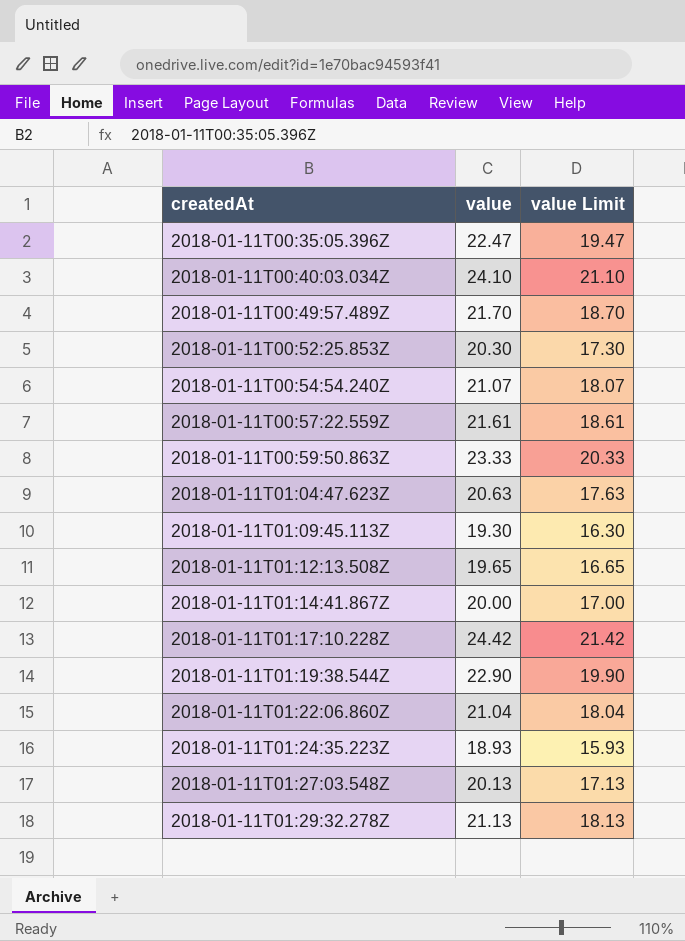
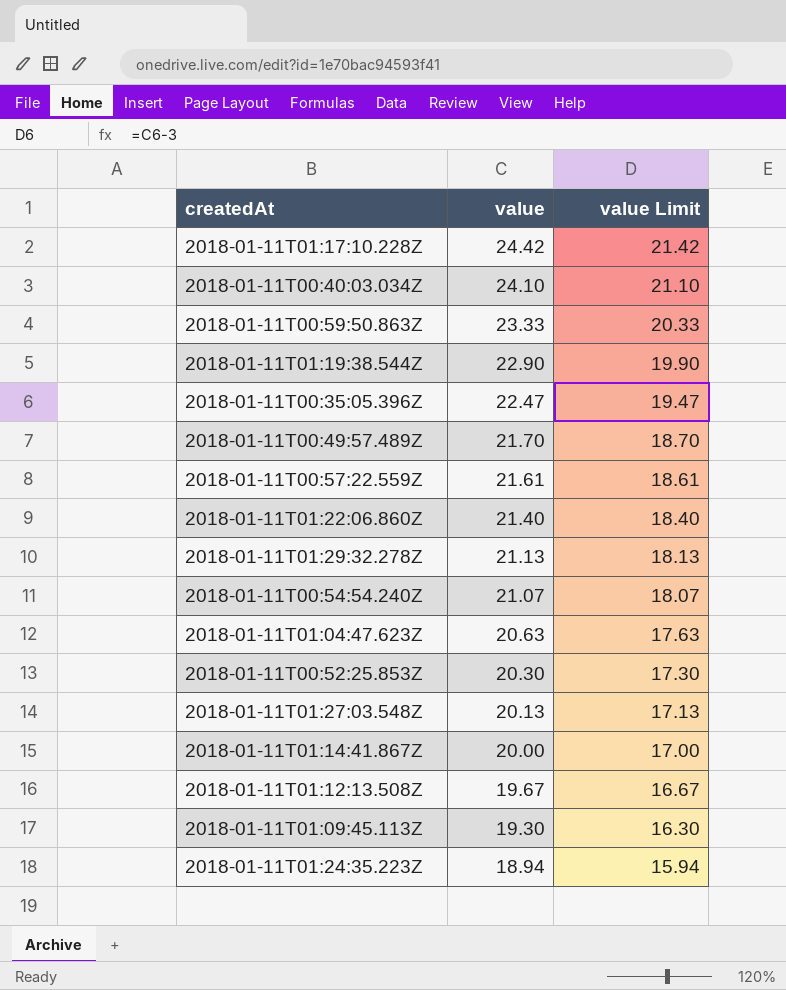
row order: createdAt ascending -> value descending
2018-01-11T01:22:06.860Z | value: 21.04 -> 21.40
2018-01-11T01:22:06.860Z | value Limit: 18.04 -> 18.40
2018-01-11T01:12:13.508Z | value: 19.65 -> 19.67
2018-01-11T01:12:13.508Z | value Limit: 16.65 -> 16.67
2018-01-11T01:24:35.223Z | value: 18.93 -> 18.94
2018-01-11T01:24:35.223Z | value Limit: 15.93 -> 15.94

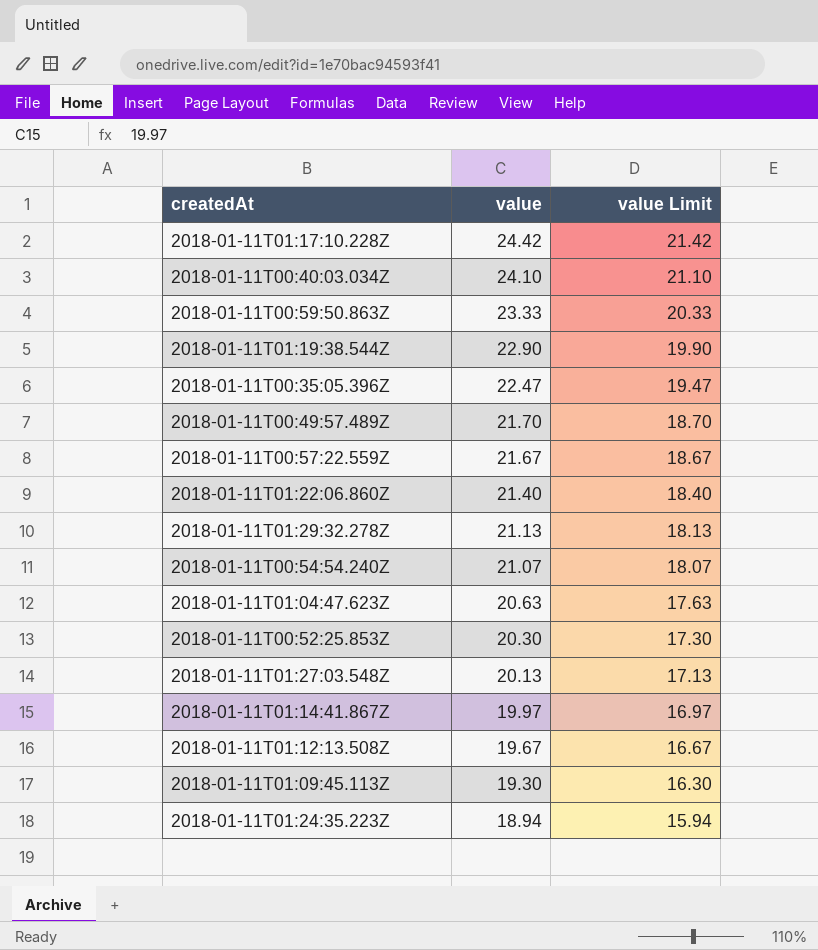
2018-01-11T00:57:22.559Z | value: 21.61 -> 21.67
2018-01-11T00:57:22.559Z | value Limit: 18.61 -> 18.67
2018-01-11T01:14:41.867Z | value: 20.00 -> 19.97
2018-01-11T01:14:41.867Z | value Limit: 17.00 -> 16.97

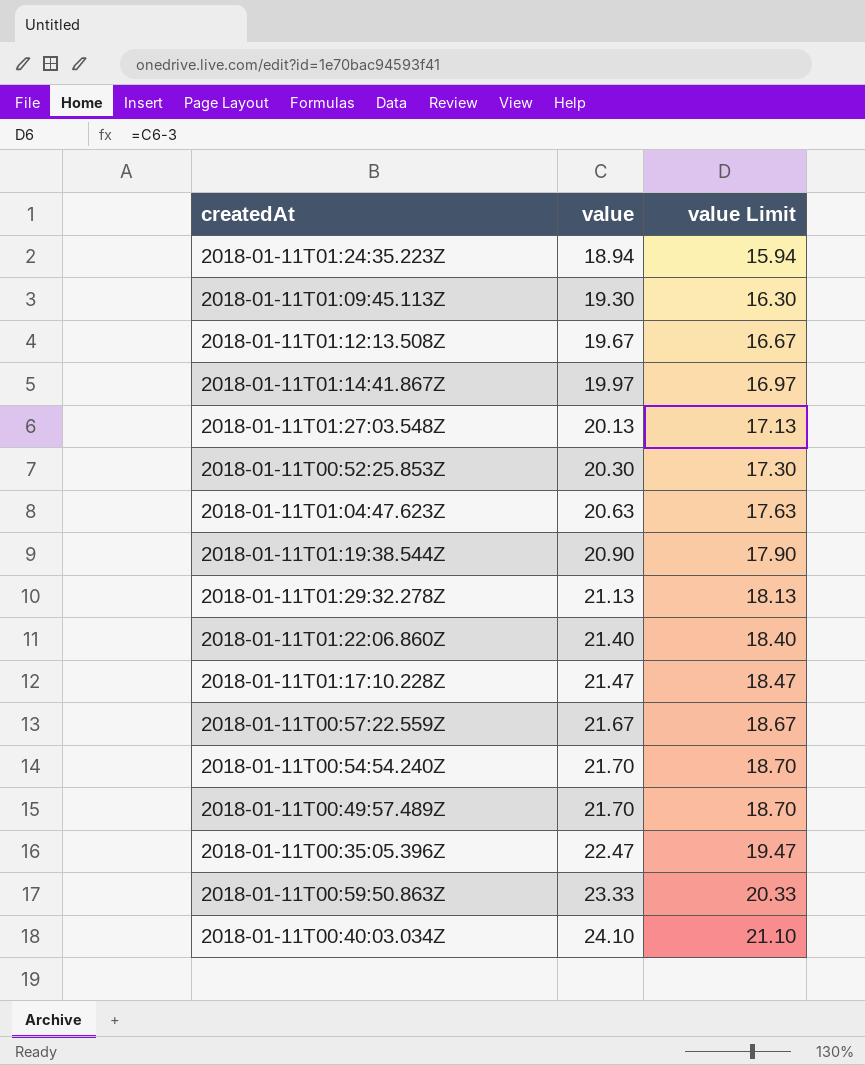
row order: value descending -> value ascending
2018-01-11T01:19:38.544Z | value: 22.90 -> 20.90
2018-01-11T01:19:38.544Z | value Limit: 19.90 -> 17.90
2018-01-11T01:17:10.228Z | value: 24.42 -> 21.47
2018-01-11T01:17:10.228Z | value Limit: 21.42 -> 18.47
2018-01-11T00:54:54.240Z | value: 21.07 -> 21.70
2018-01-11T00:54:54.240Z | value Limit: 18.07 -> 18.70

